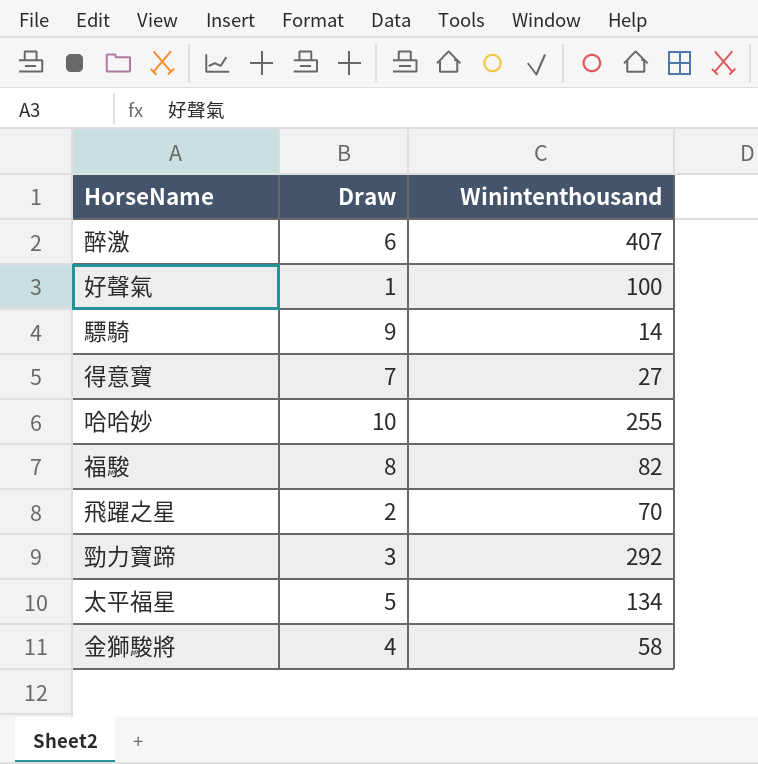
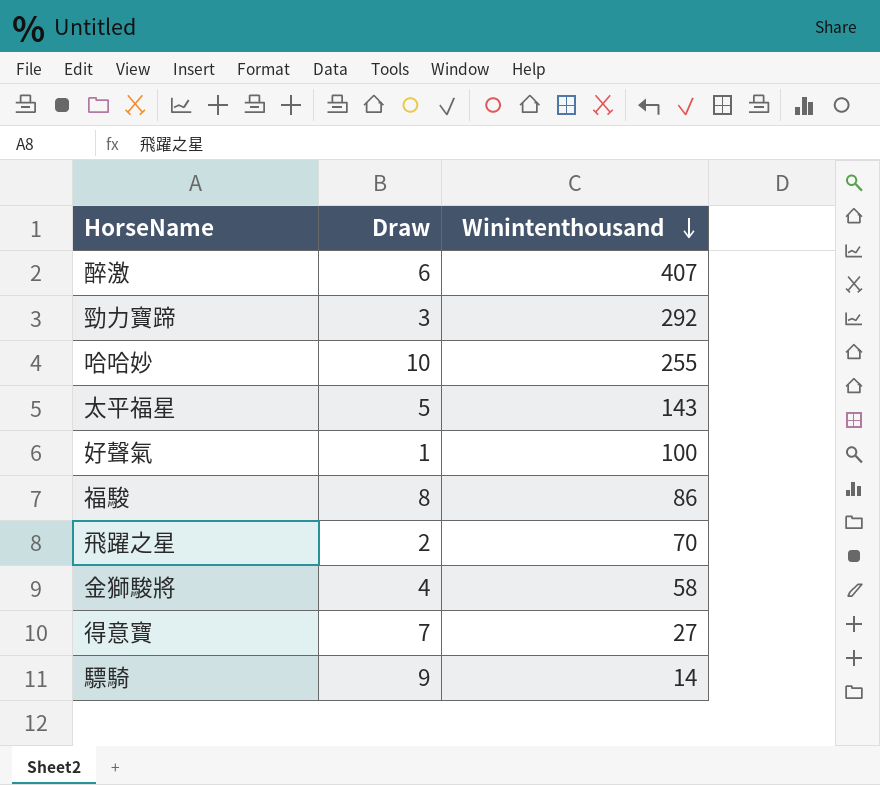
row order: none -> Winintenthousand descending
太平福星 | Winintenthousand: 134 -> 143
福駿 | Winintenthousand: 82 -> 86

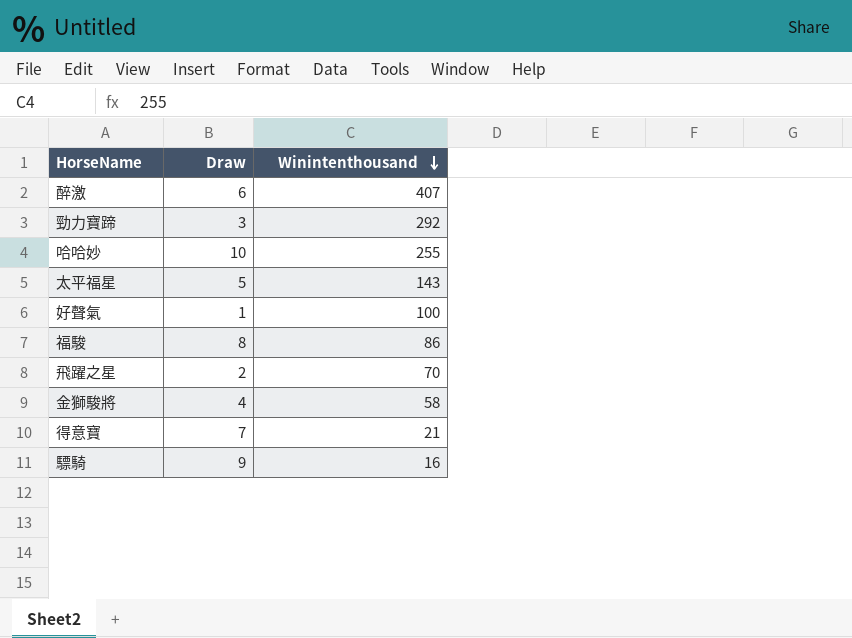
得意寶 | Winintenthousand: 27 -> 21
驃騎 | Winintenthousand: 14 -> 16

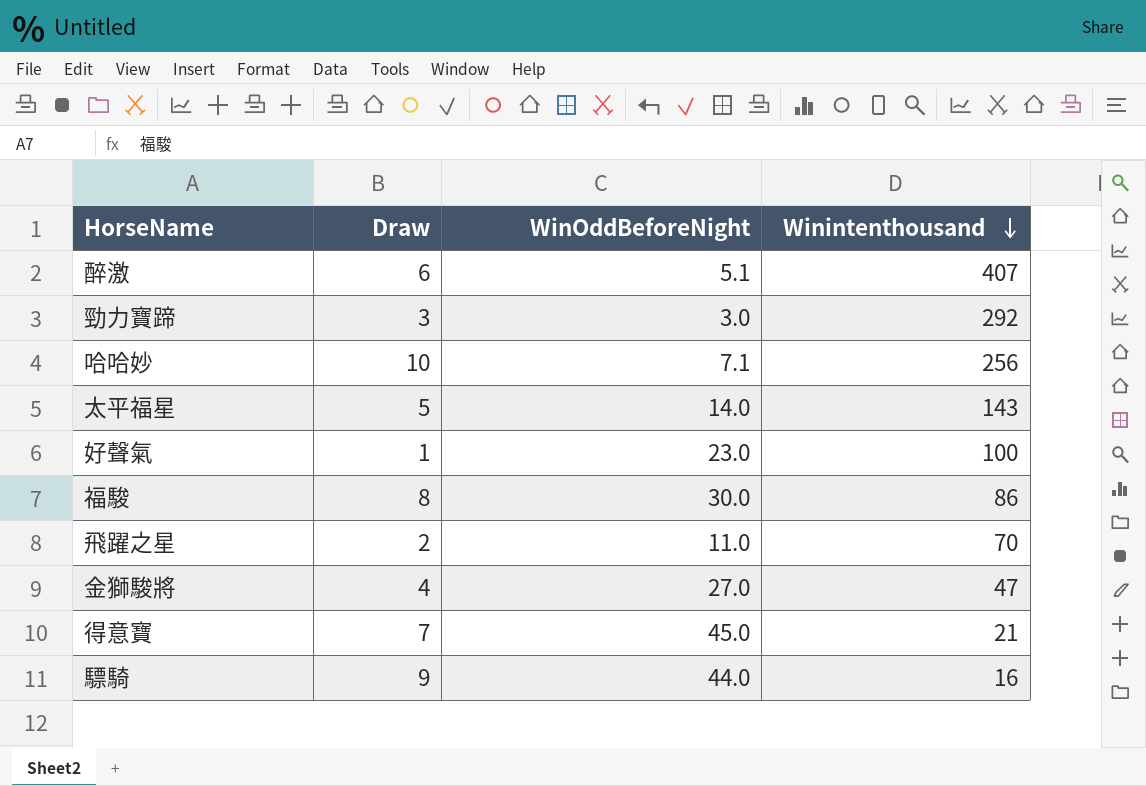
column WinOddBeforeNight | position: none -> 3
哈哈妙 | Winintenthousand: 255 -> 256
金獅駿將 | Winintenthousand: 58 -> 47

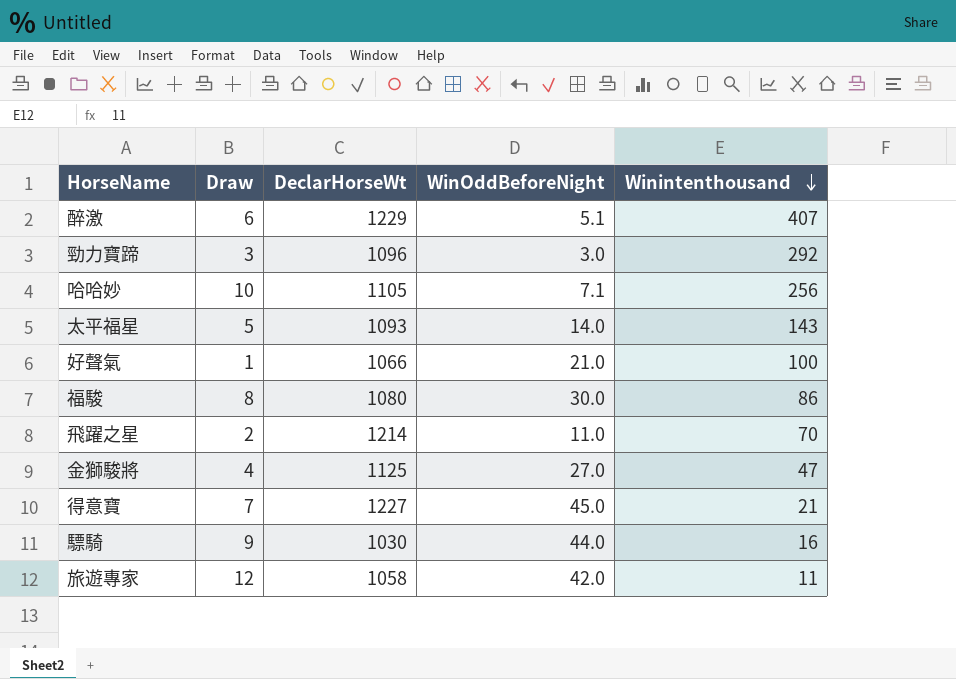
column DeclarHorseWt | position: none -> 3
好聲氣 | WinOddBeforeNight: 23.0 -> 21.0
row 旅遊專家: none -> 12 | 1058 | 42.0 | 11

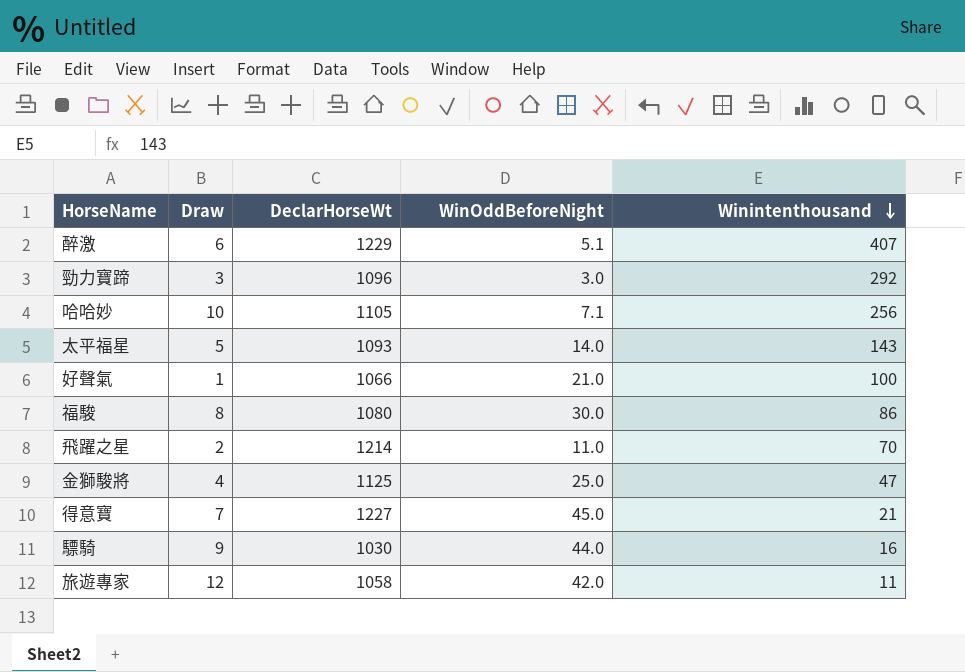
金獅駿將 | WinOddBeforeNight: 27.0 -> 25.0

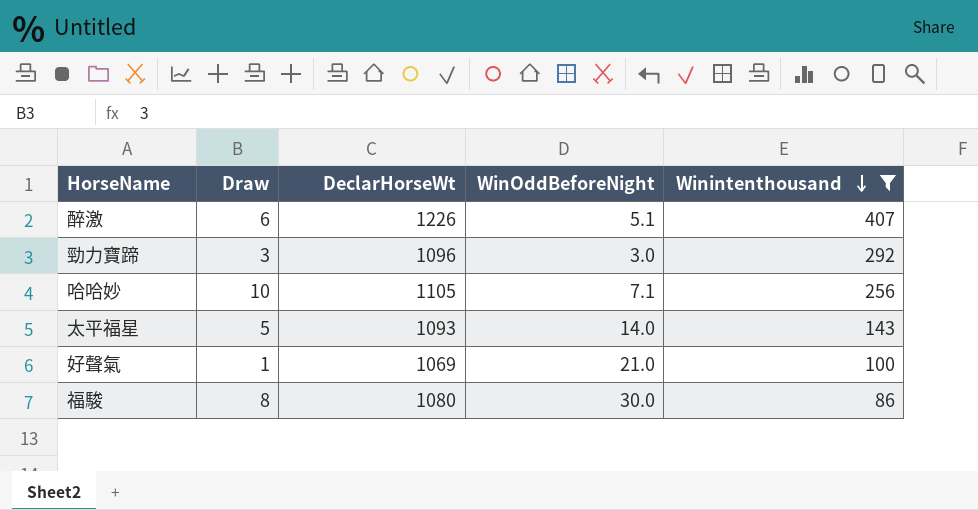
filter: none -> Winintenthousand >= 86
醉激 | DeclarHorseWt: 1229 -> 1226
好聲氣 | DeclarHorseWt: 1066 -> 1069

